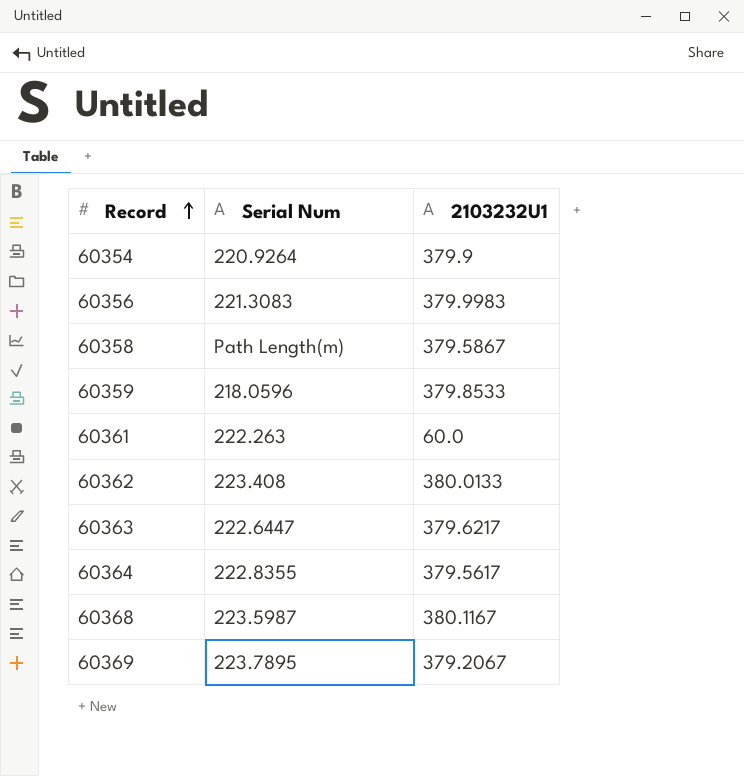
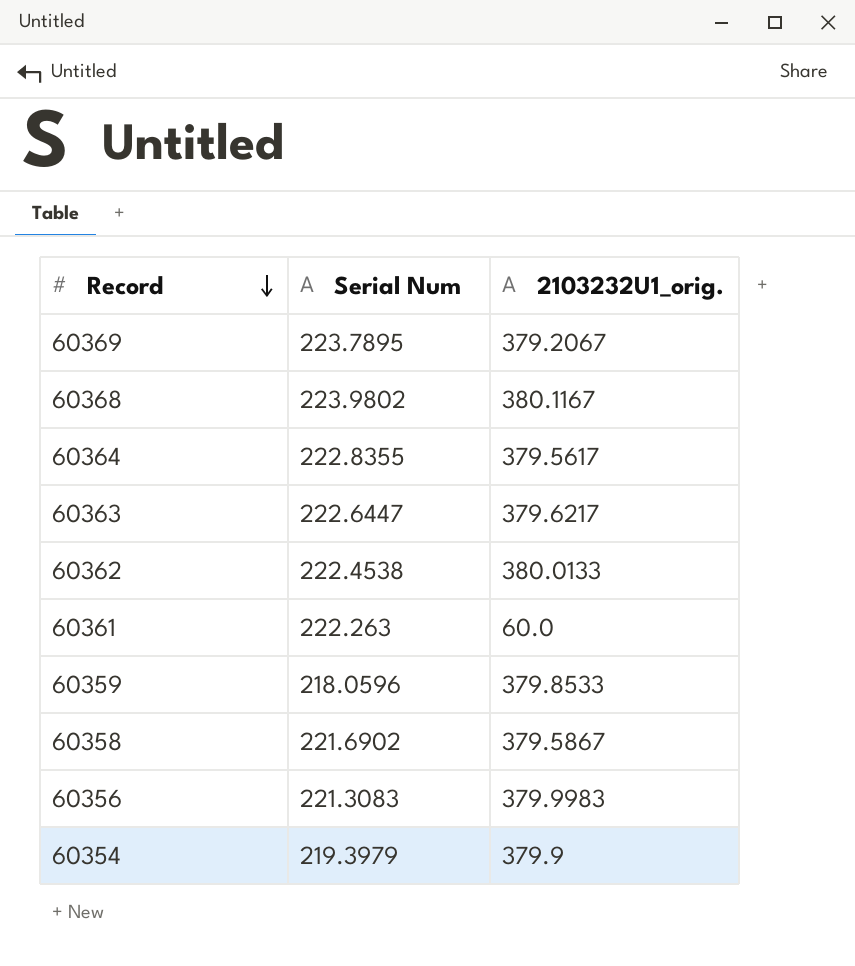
row order: Record ascending -> Record descending
column name: 2103232U1 -> 2103232U1_orig.
60368 | Serial Num: 223.5987 -> 223.9802
60362 | Serial Num: 223.408 -> 222.4538
60358 | Serial Num: Path Length(m) -> 221.6902
60354 | Serial Num: 220.9264 -> 219.3979

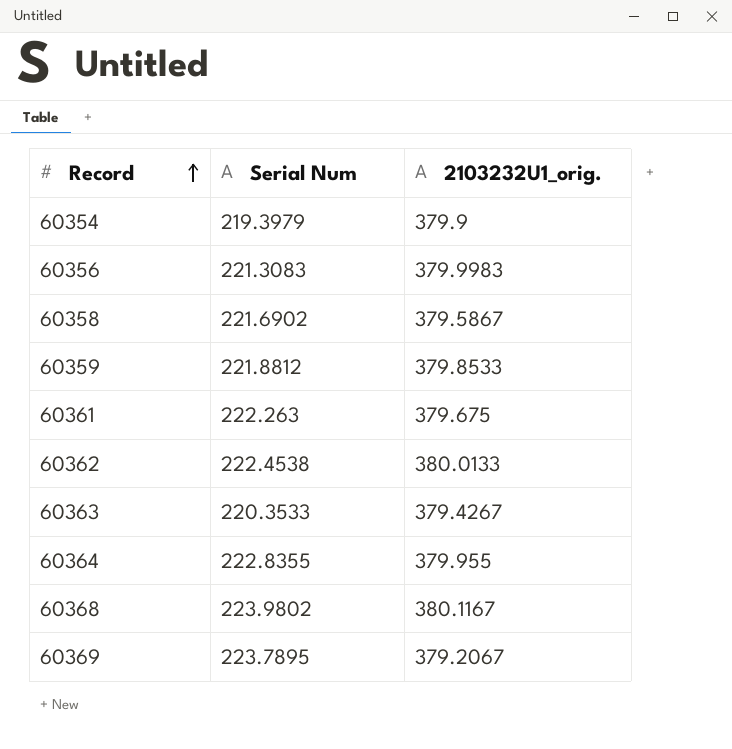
row order: Record descending -> Record ascending
60359 | Serial Num: 218.0596 -> 221.8812
60361 | 2103232U1_orig.: 60.0 -> 379.675
60363 | Serial Num: 222.6447 -> 220.3533
60363 | 2103232U1_orig.: 379.6217 -> 379.4267
60364 | 2103232U1_orig.: 379.5617 -> 379.955

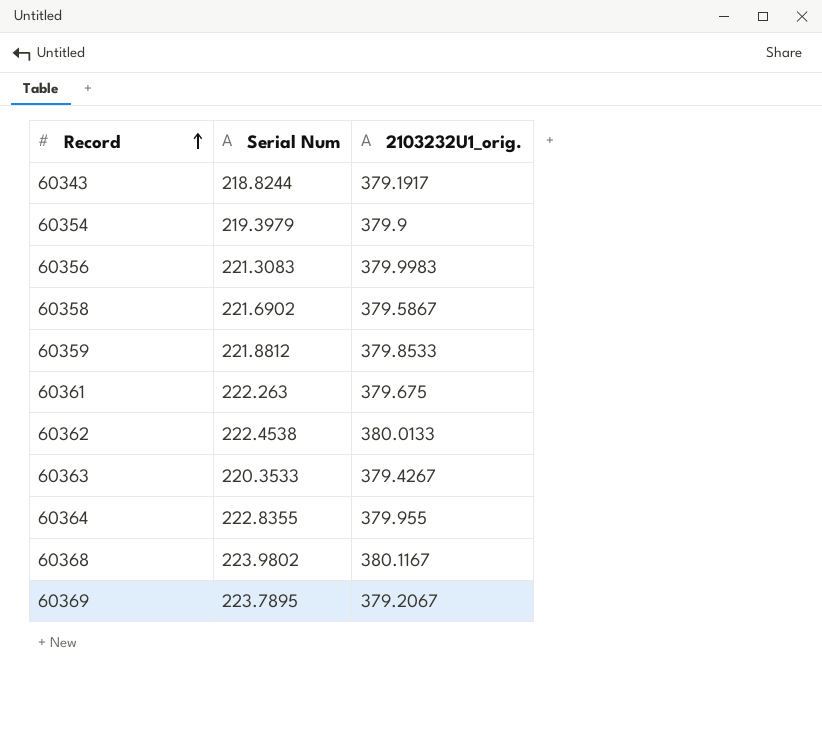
row 60343: none -> 218.8244 | 379.1917

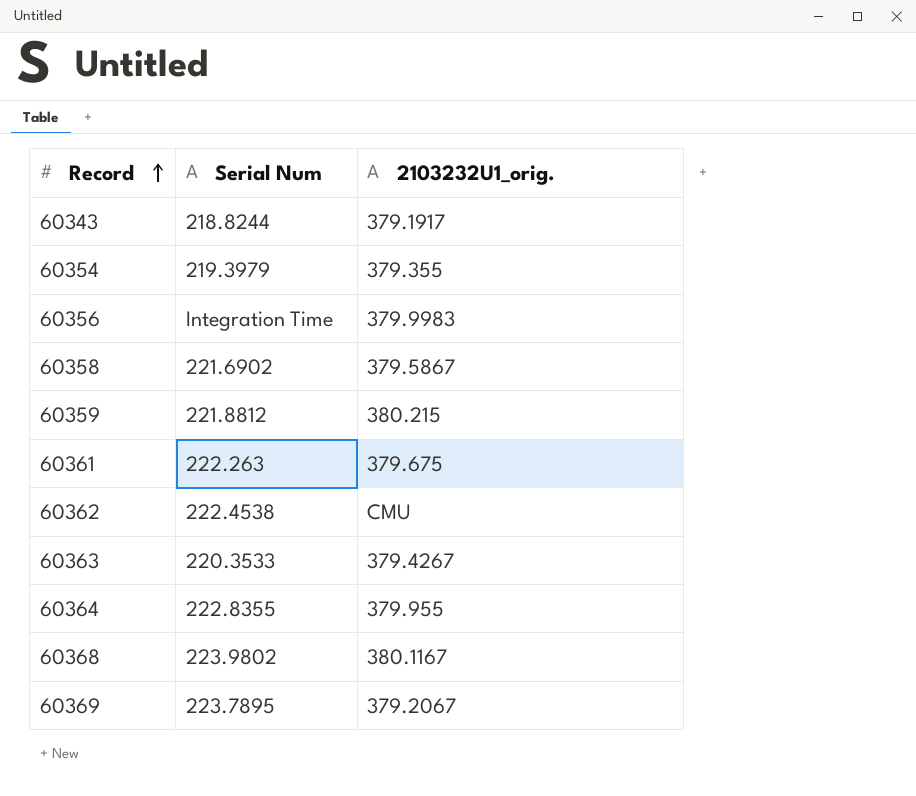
60354 | 2103232U1_orig.: 379.9 -> 379.355
60356 | Serial Num: 221.3083 -> Integration Time
60359 | 2103232U1_orig.: 379.8533 -> 380.215
60362 | 2103232U1_orig.: 380.0133 -> CMU

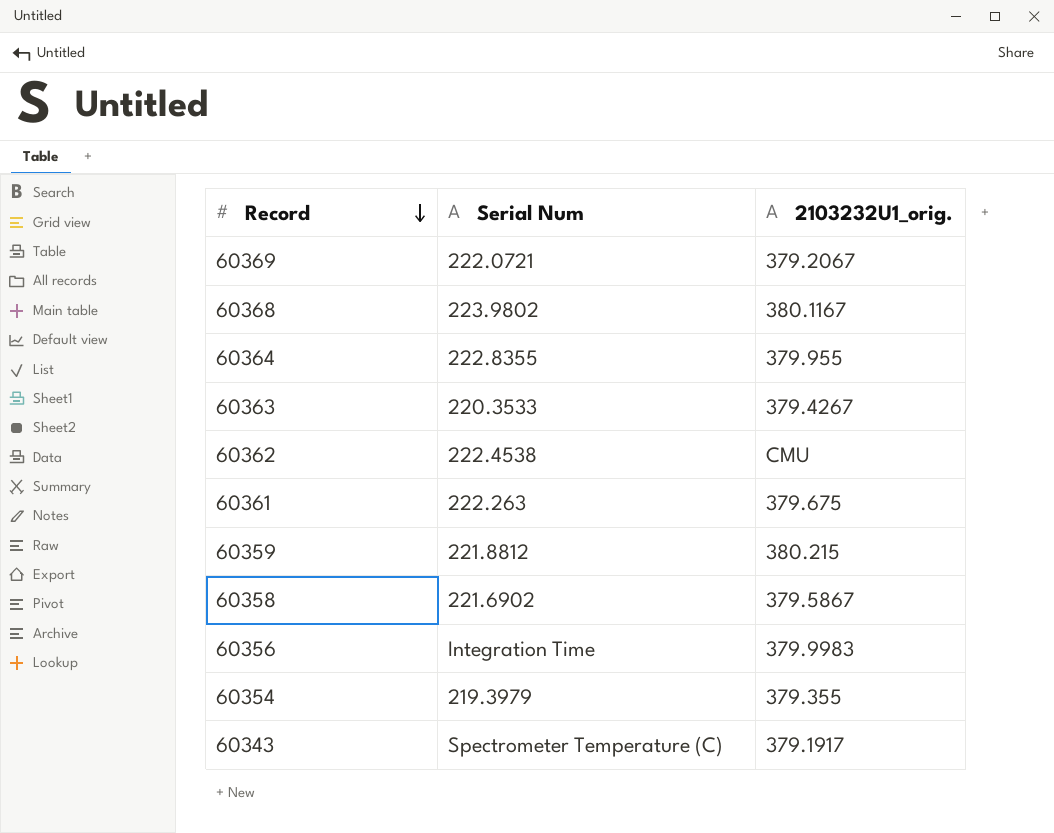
row order: Record ascending -> Record descending
60369 | Serial Num: 223.7895 -> 222.0721
60343 | Serial Num: 218.8244 -> Spectrometer Temperature (C)

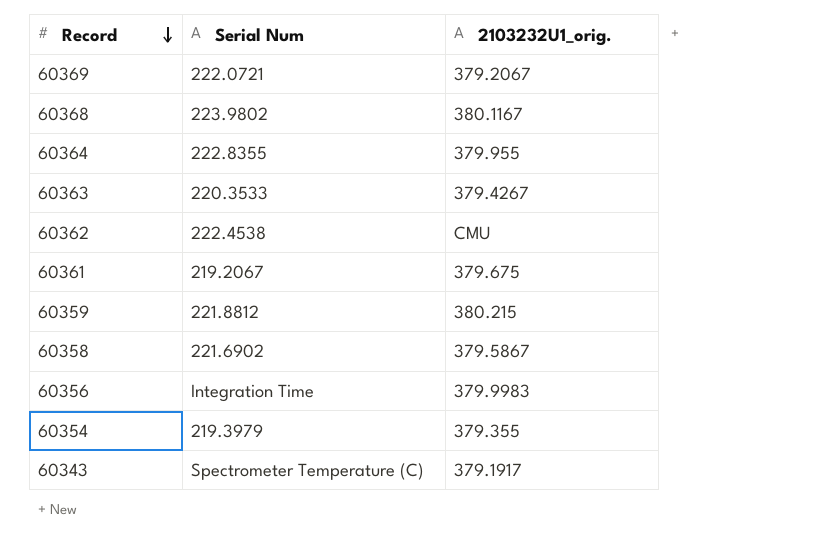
60361 | Serial Num: 222.263 -> 219.2067

